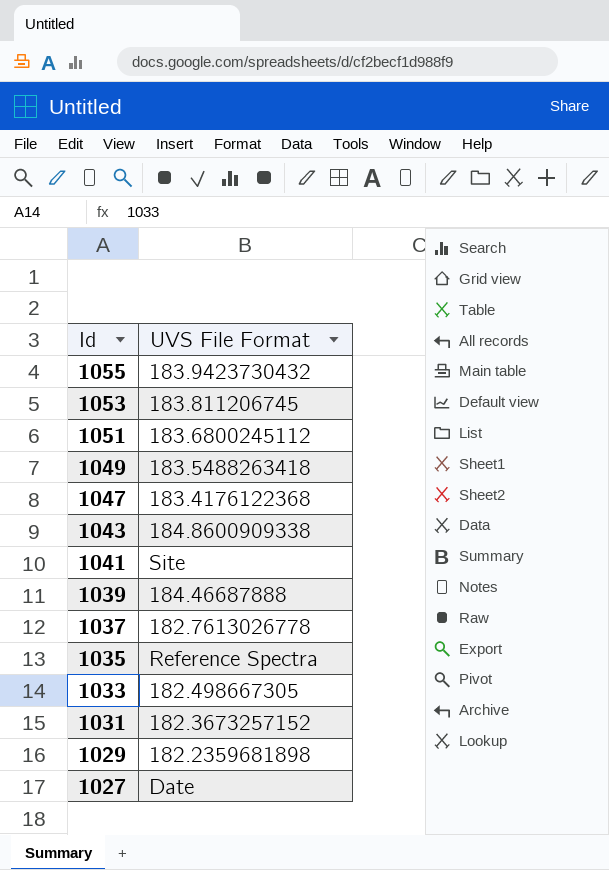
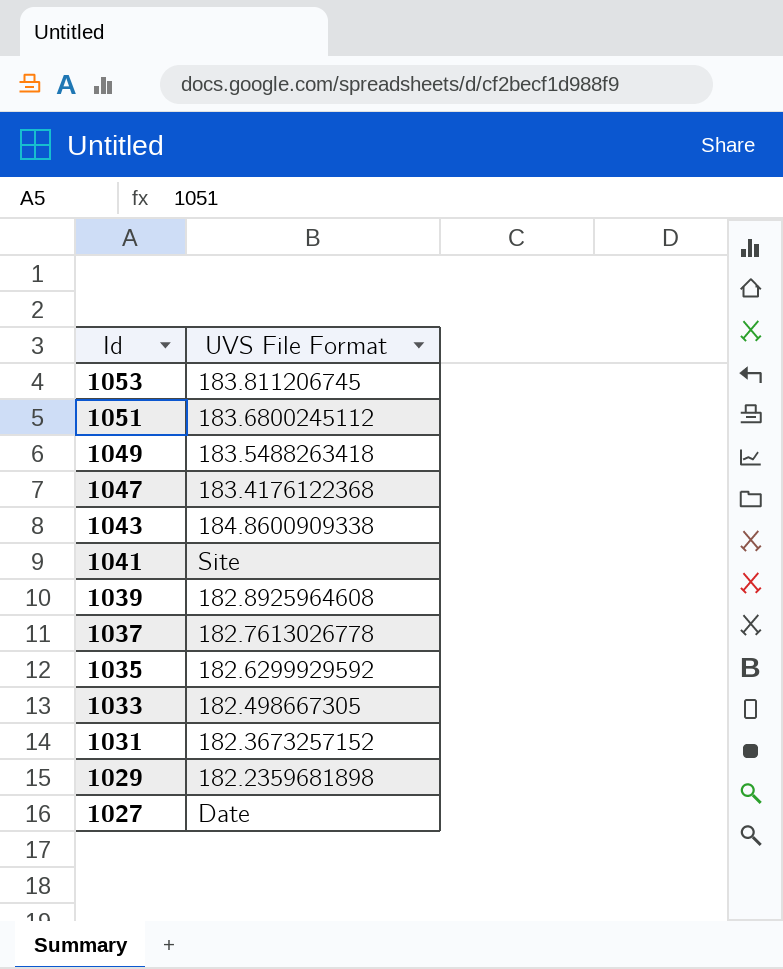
row 1055: 183.9423730432 -> none
1039 | UVS File Format: 184.46687888 -> 182.8925964608
1035 | UVS File Format: Reference Spectra -> 182.6299929592

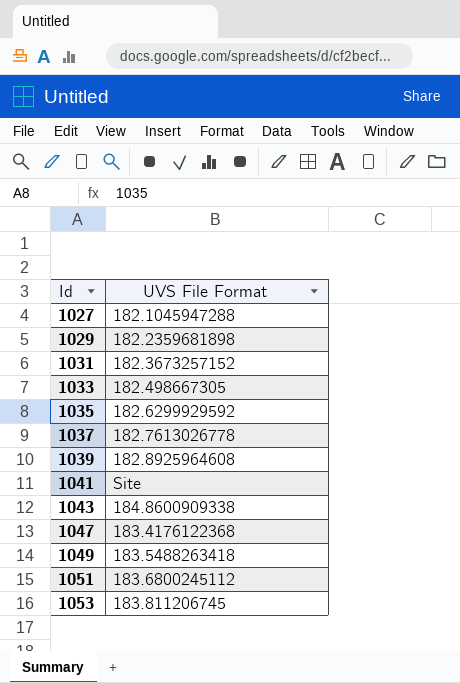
row order: Id descending -> Id ascending
1027 | UVS File Format: Date -> 182.1045947288

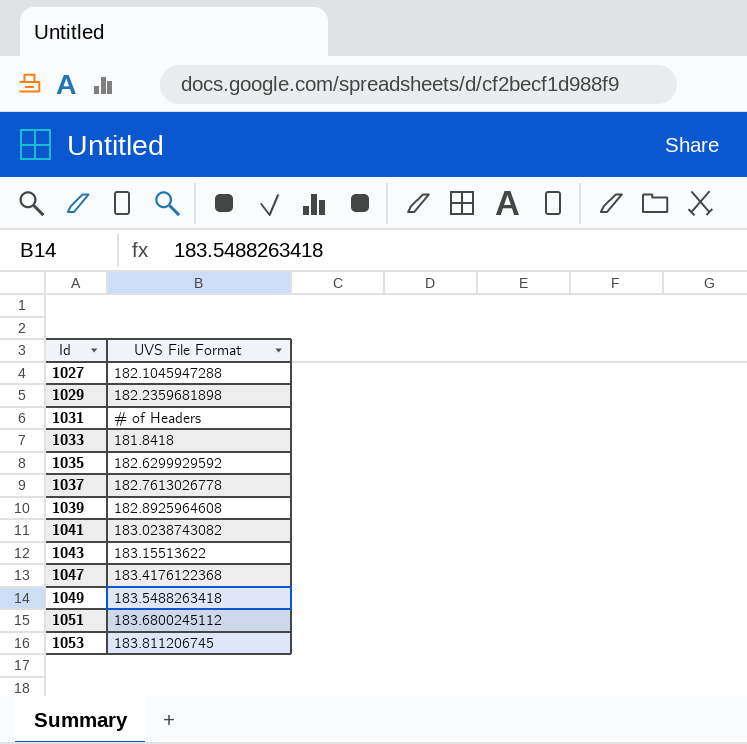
1031 | UVS File Format: 182.3673257152 -> # of Headers
1033 | UVS File Format: 182.498667305 -> 181.8418
1041 | UVS File Format: Site -> 183.0238743082
1043 | UVS File Format: 184.8600909338 -> 183.15513622

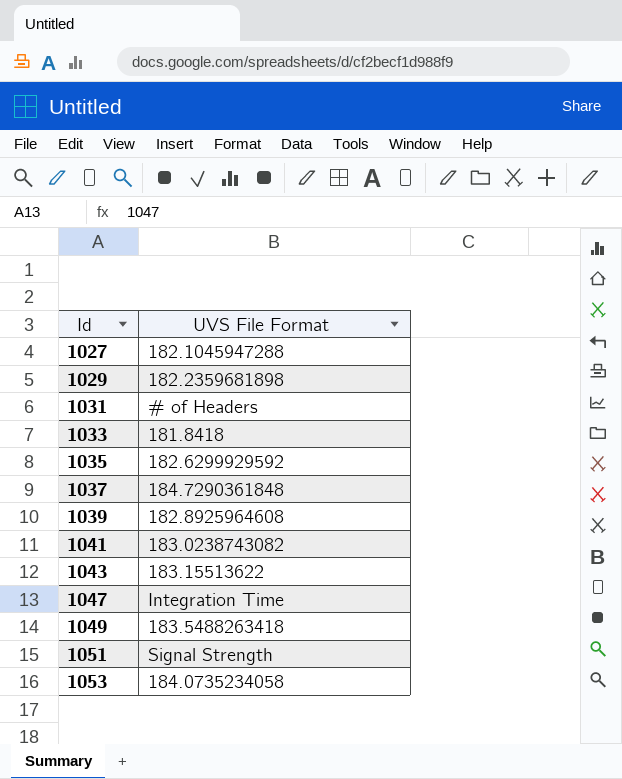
1037 | UVS File Format: 182.7613026778 -> 184.7290361848
1047 | UVS File Format: 183.4176122368 -> Integration Time
1051 | UVS File Format: 183.6800245112 -> Signal Strength
1053 | UVS File Format: 183.811206745 -> 184.0735234058

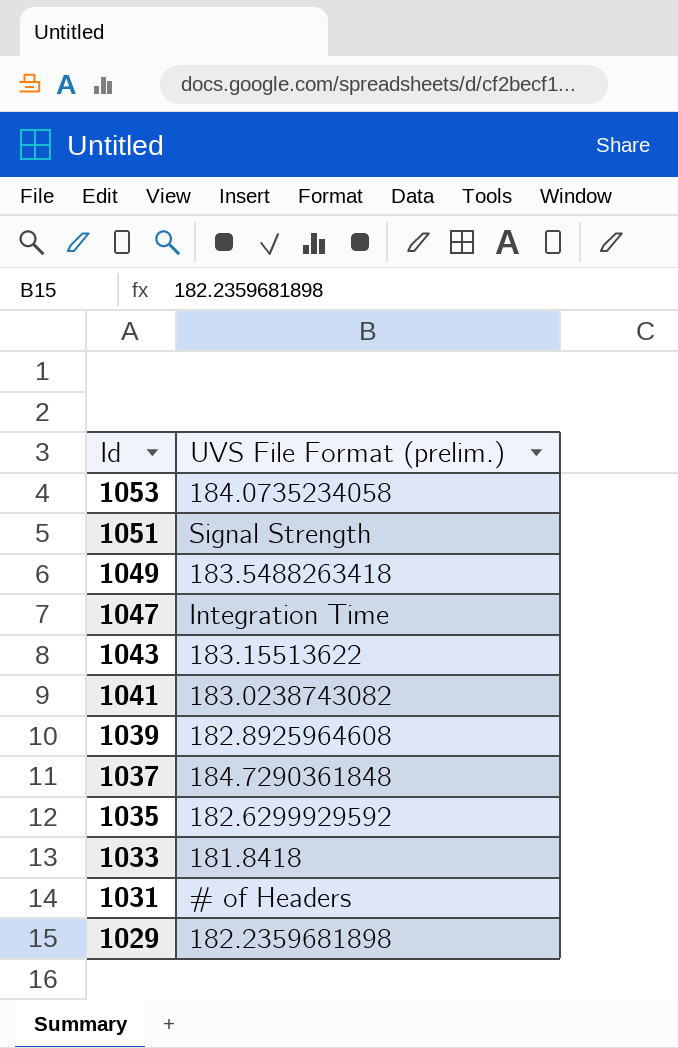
row order: Id ascending -> Id descending
column name: UVS File Format -> UVS File Format (prelim.)
row 1027: 182.1045947288 -> none

